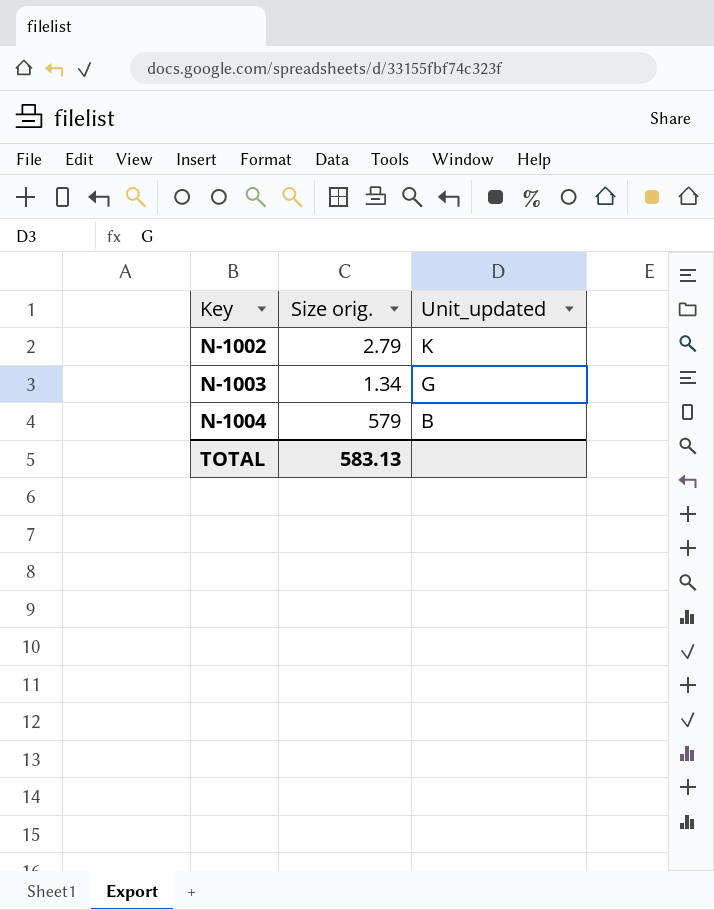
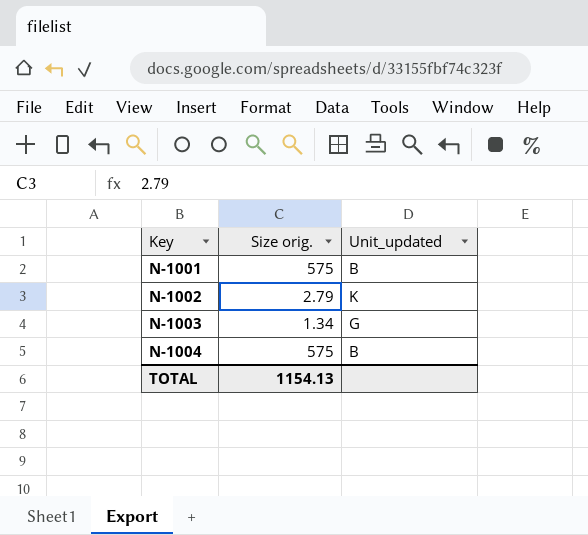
row N-1001: none -> 575 | B
N-1004 | Size orig.: 579 -> 575
TOTAL | Size orig.: 583.13 -> 1154.13

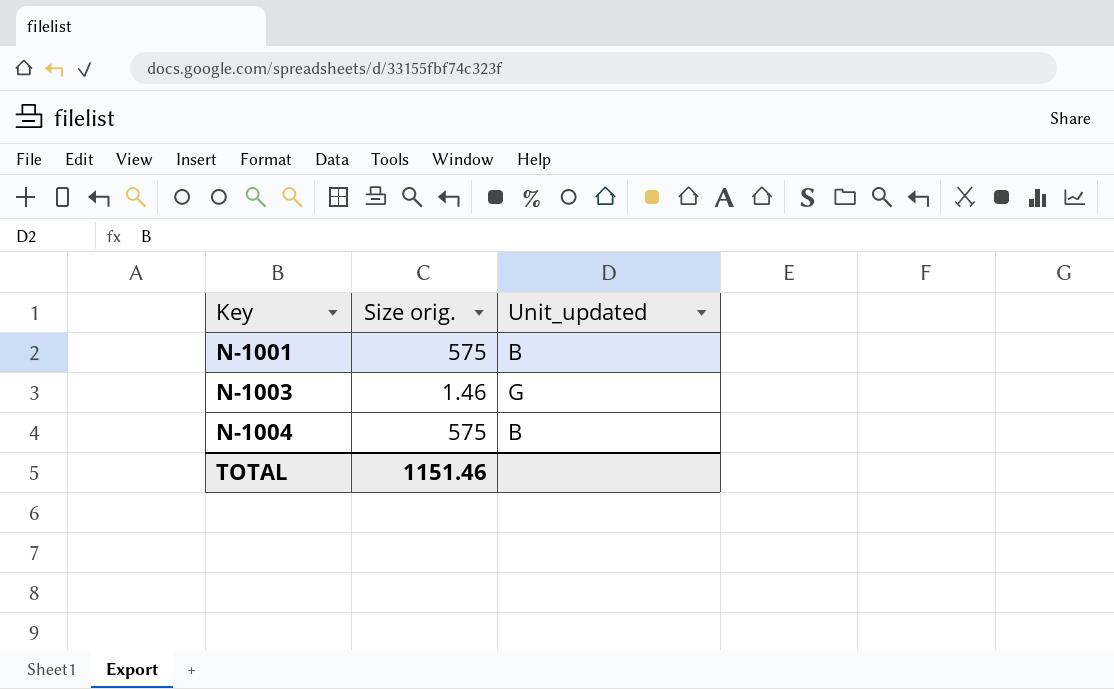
row N-1002: 2.79 | K -> none
N-1003 | Size orig.: 1.34 -> 1.46
TOTAL | Size orig.: 1154.13 -> 1151.46

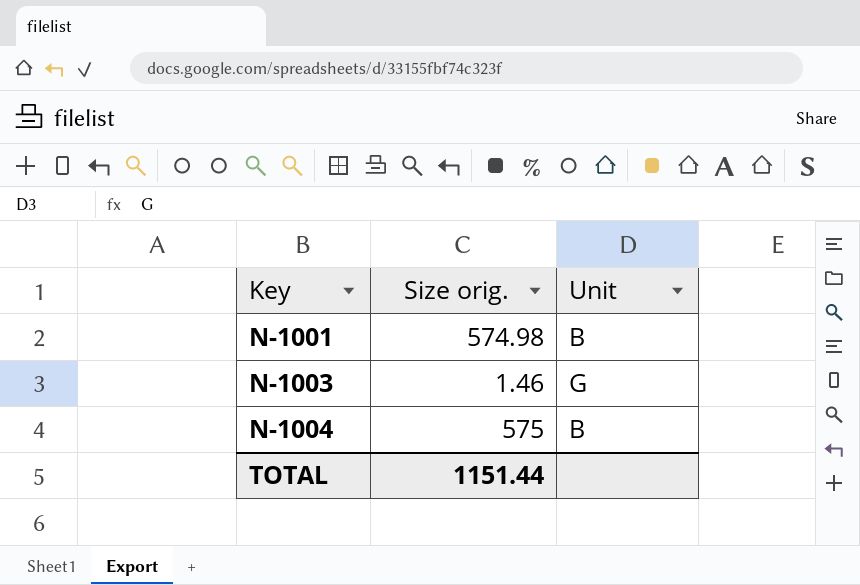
column name: Unit_updated -> Unit
N-1001 | Size orig.: 575 -> 574.98
TOTAL | Size orig.: 1151.46 -> 1151.44

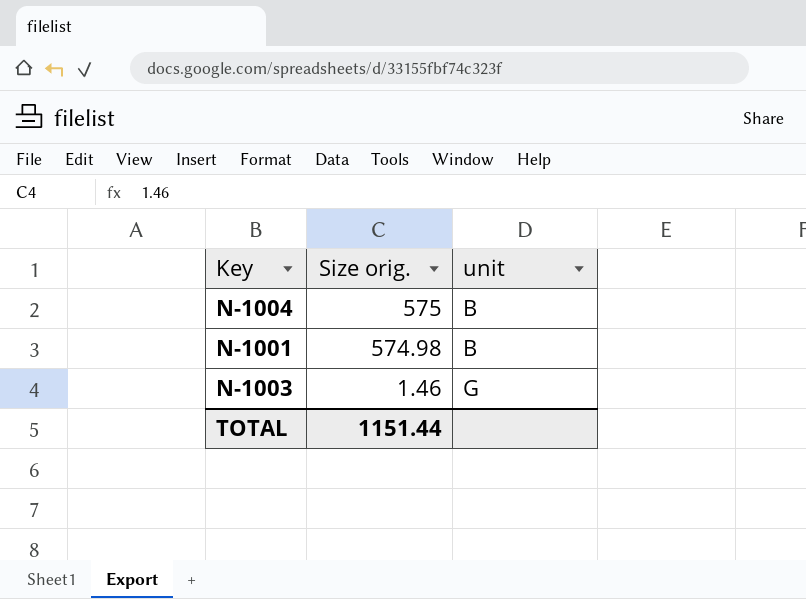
row order: Key ascending -> Size orig. descending
column name: Unit -> unit

